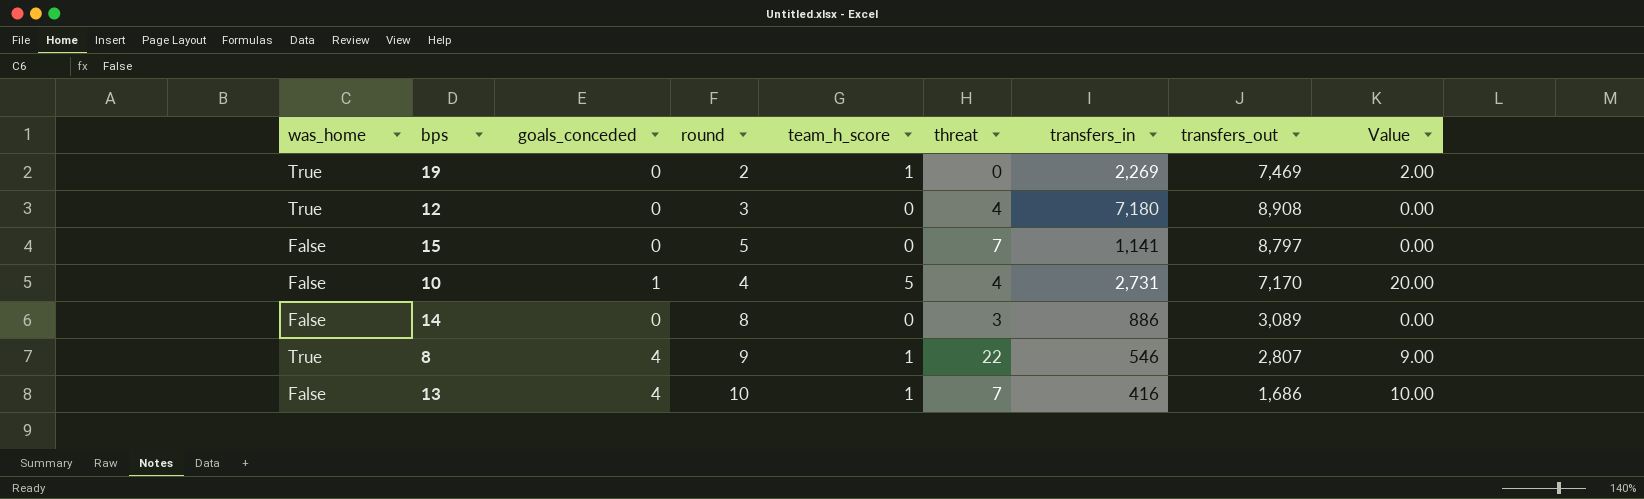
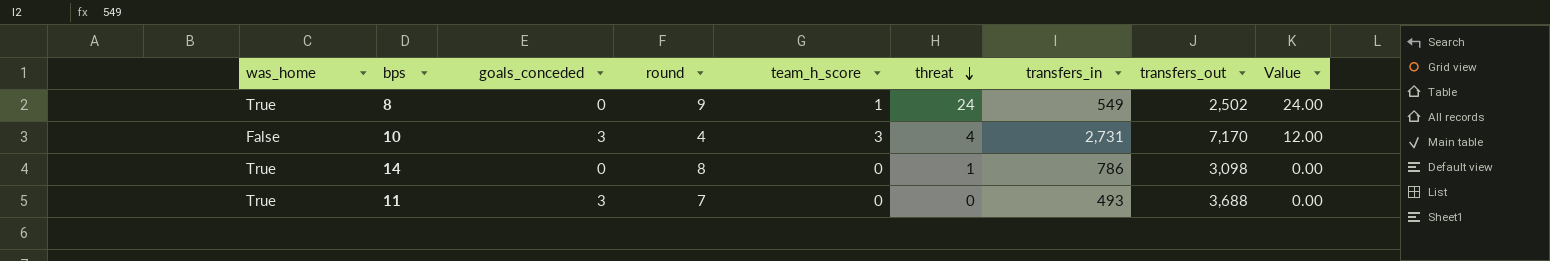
row order: none -> threat descending
column Value | formula: [round] * [team_h_score] -> [team_h_score] * [threat]
row 19: True | 0 | 2 | 1 | 0 | 2,269 | 7,469 | 2.00 -> none
row 12: True | 0 | 3 | 0 | 4 | 7,180 | 8,908 | 0.00 -> none
row 15: False | 0 | 5 | 0 | 7 | 1,141 | 8,797 | 0.00 -> none
row 13: False | 4 | 10 | 1 | 7 | 416 | 1,686 | 10.00 -> none
8 | goals_conceded: 4 -> 0
8 | threat: 22 -> 24
8 | transfers_in: 546 -> 549
8 | transfers_out: 2,807 -> 2,502
10 | goals_conceded: 1 -> 3
10 | team_h_score: 5 -> 3
14 | was_home: False -> True
14 | threat: 3 -> 1
14 | transfers_in: 886 -> 786
14 | transfers_out: 3,089 -> 3,098
row 11: none -> True | 3 | 7 | 0 | 0 | 493 | 3,688 | 0.00

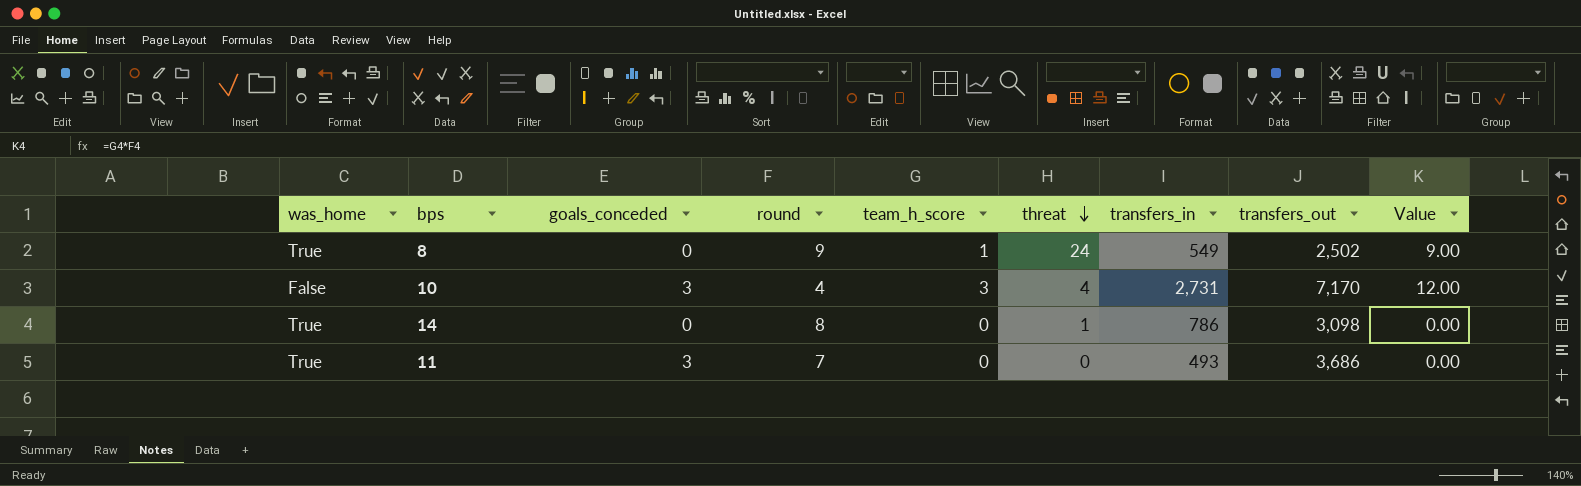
column Value | formula: [team_h_score] * [threat] -> [round] * [team_h_score]
11 | transfers_out: 3,688 -> 3,686

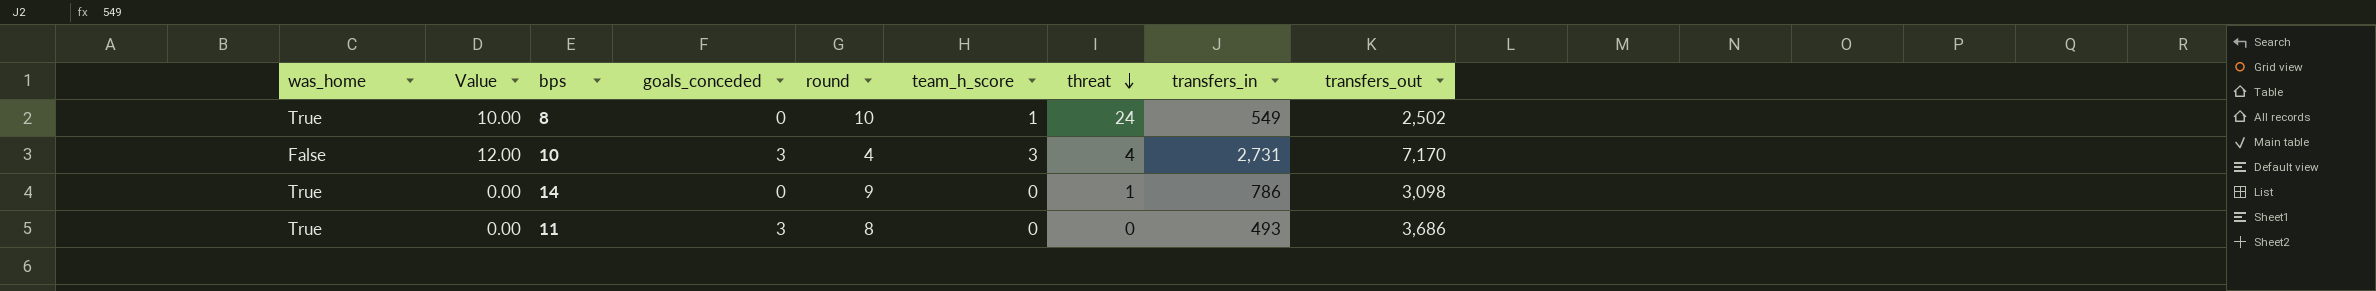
column Value | position: 9 -> 2
8 | Value: 9.00 -> 10.00
8 | round: 9 -> 10
14 | round: 8 -> 9
11 | round: 7 -> 8

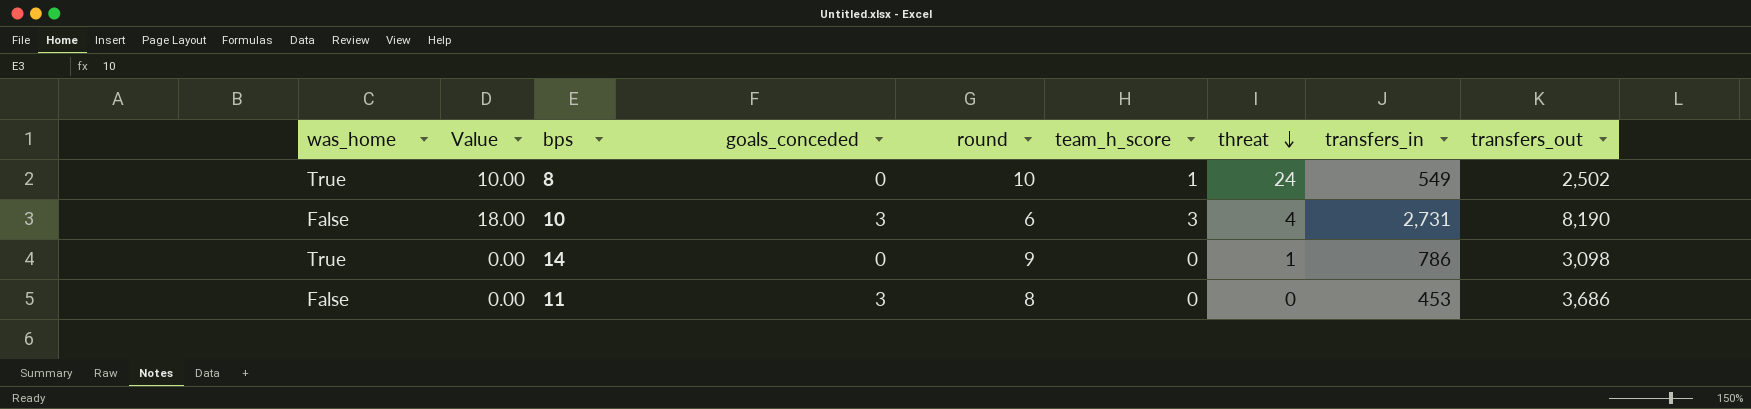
10 | Value: 12.00 -> 18.00
10 | round: 4 -> 6
10 | transfers_out: 7,170 -> 8,190
11 | was_home: True -> False
11 | transfers_in: 493 -> 453

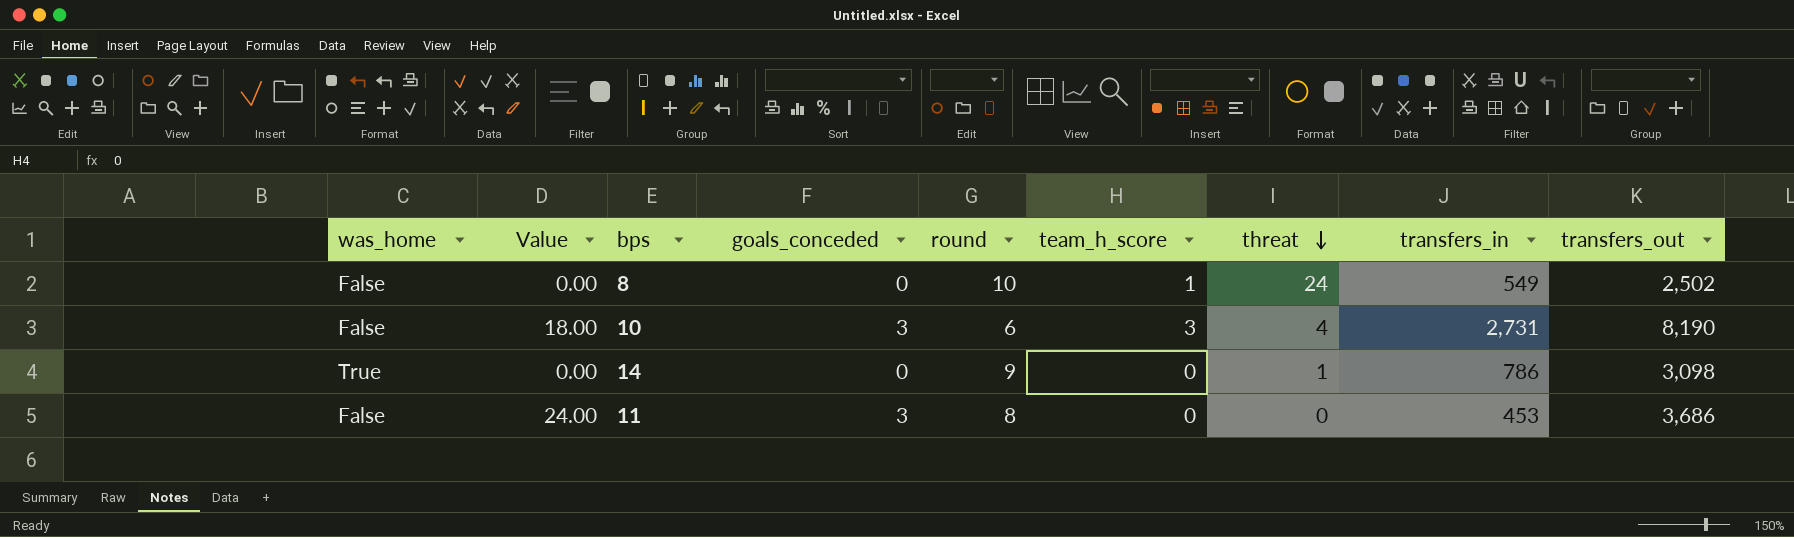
column Value | formula: [round] * [team_h_score] -> [goals_conceded] * [round]
8 | was_home: True -> False

